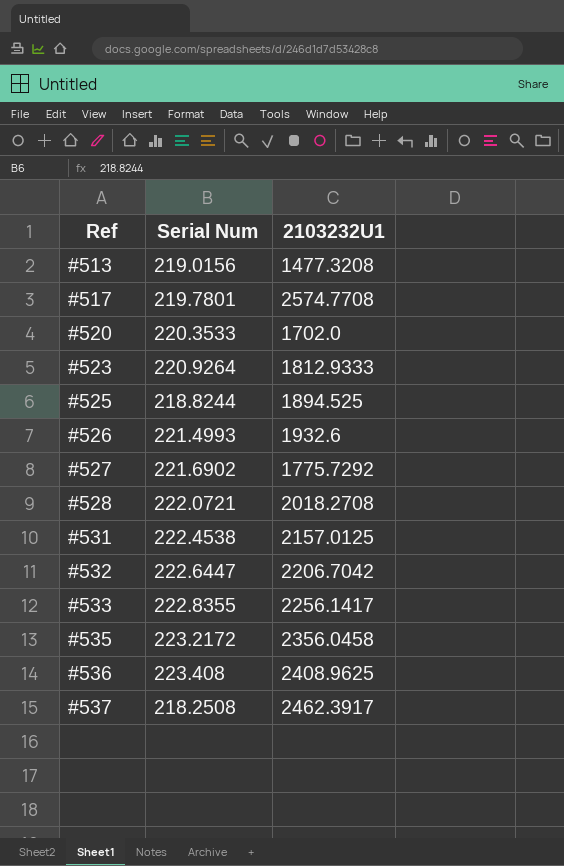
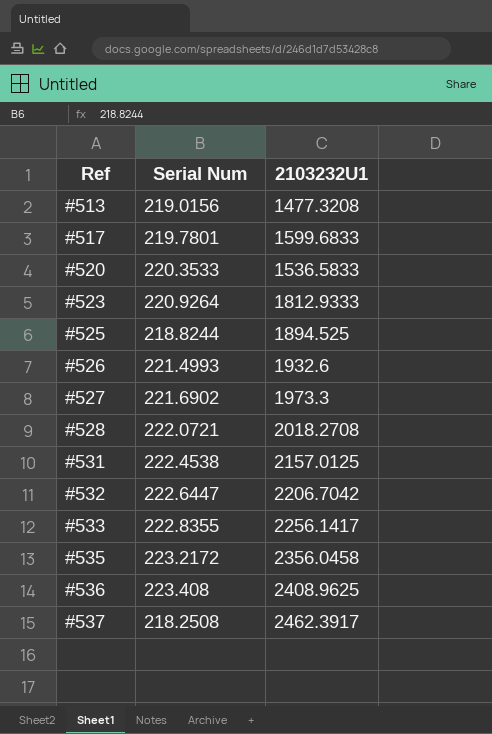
#517 | 2103232U1: 2574.7708 -> 1599.6833
#520 | 2103232U1: 1702.0 -> 1536.5833
#527 | 2103232U1: 1775.7292 -> 1973.3

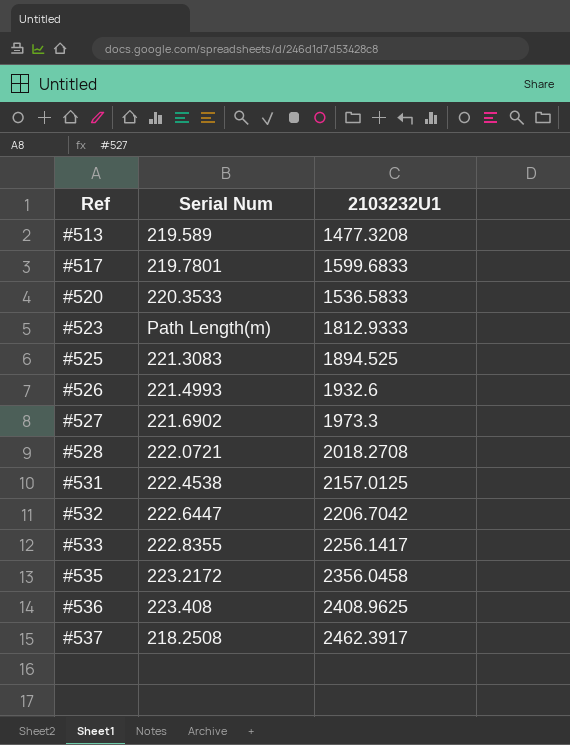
#513 | Serial Num: 219.0156 -> 219.589
#523 | Serial Num: 220.9264 -> Path Length(m)
#525 | Serial Num: 218.8244 -> 221.3083

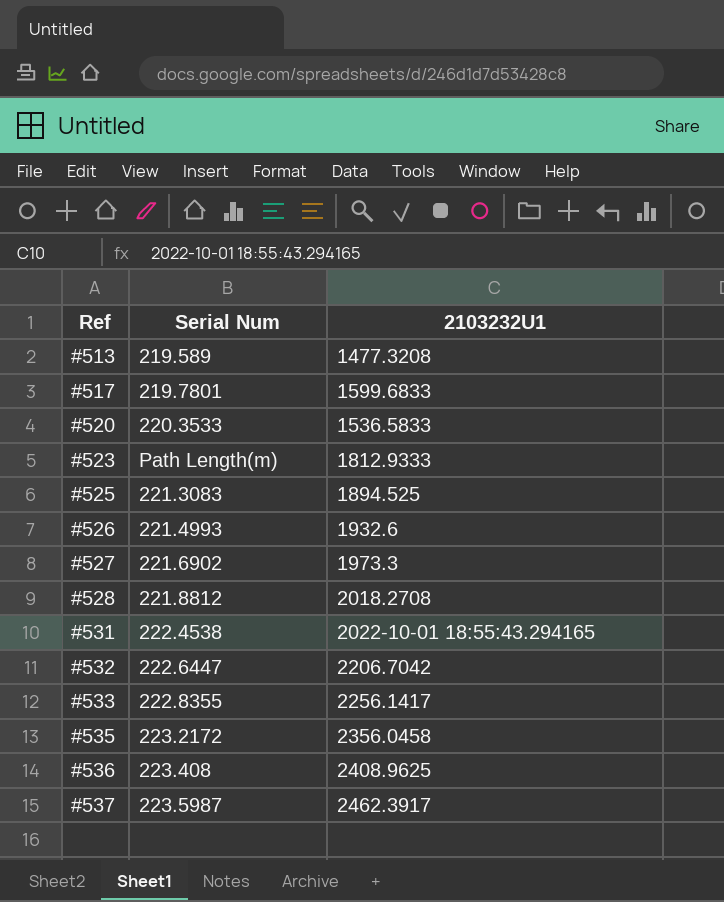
#528 | Serial Num: 222.0721 -> 221.8812
#531 | 2103232U1: 2157.0125 -> 2022-10-01 18:55:43.294165
#537 | Serial Num: 218.2508 -> 223.5987

